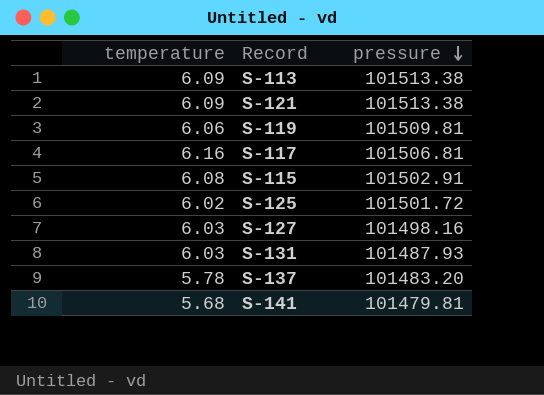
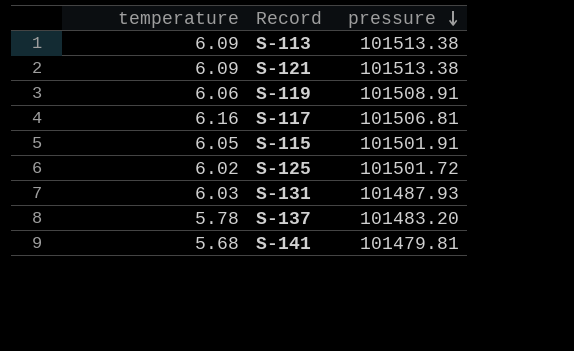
row S-127: 6.03 | 101498.16 -> none
S-119 | pressure: 101509.81 -> 101508.91
S-115 | temperature: 6.08 -> 6.05
S-115 | pressure: 101502.91 -> 101501.91

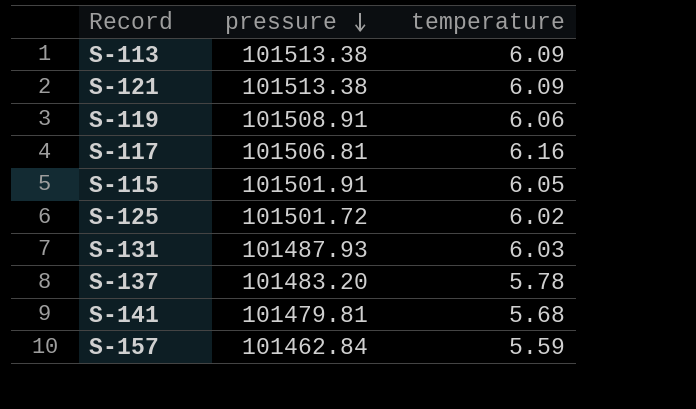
column temperature | position: 1 -> 3
row S-157: none -> 101462.84 | 5.59

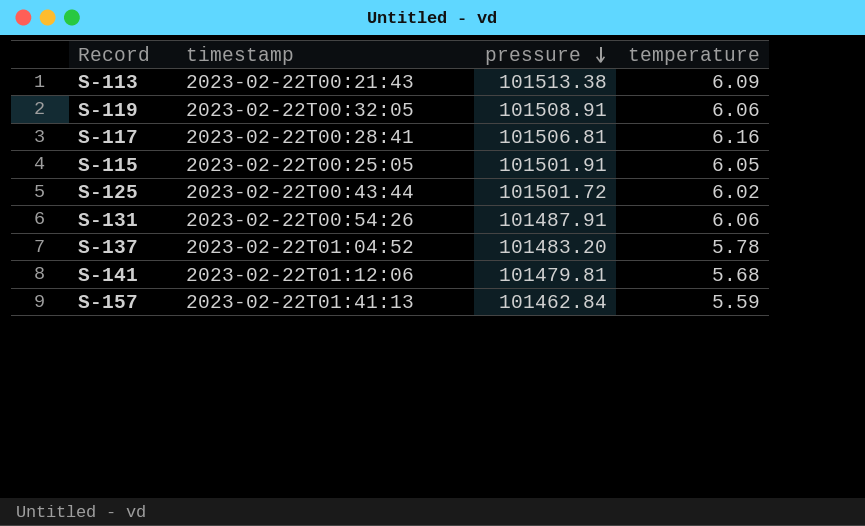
column timestamp | position: none -> 2
row S-121: 101513.38 | 6.09 -> none
S-131 | pressure: 101487.93 -> 101487.91
S-131 | temperature: 6.03 -> 6.06

